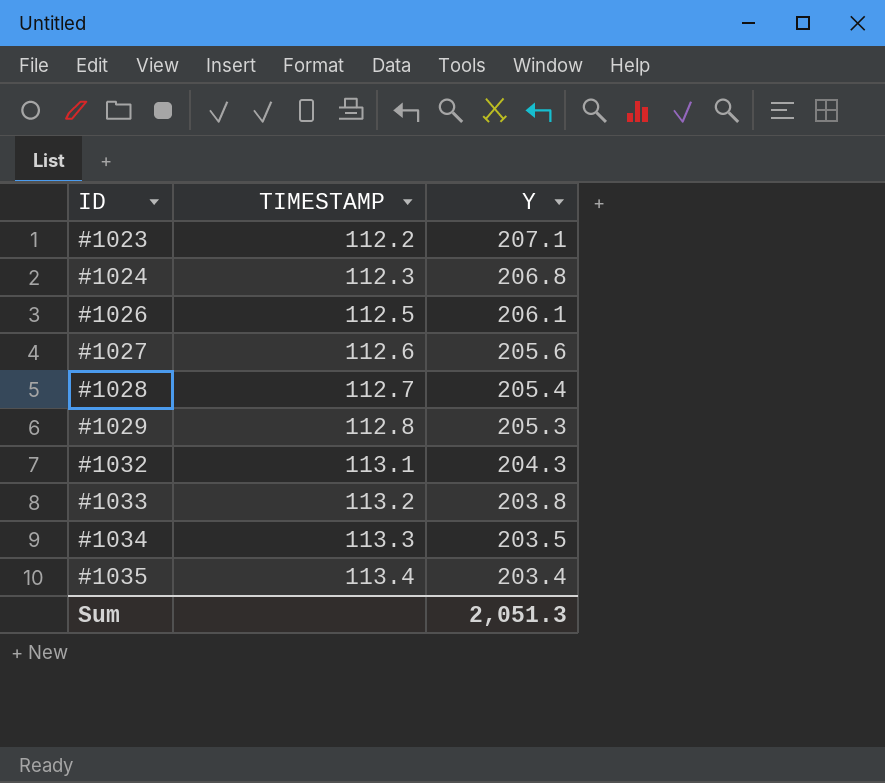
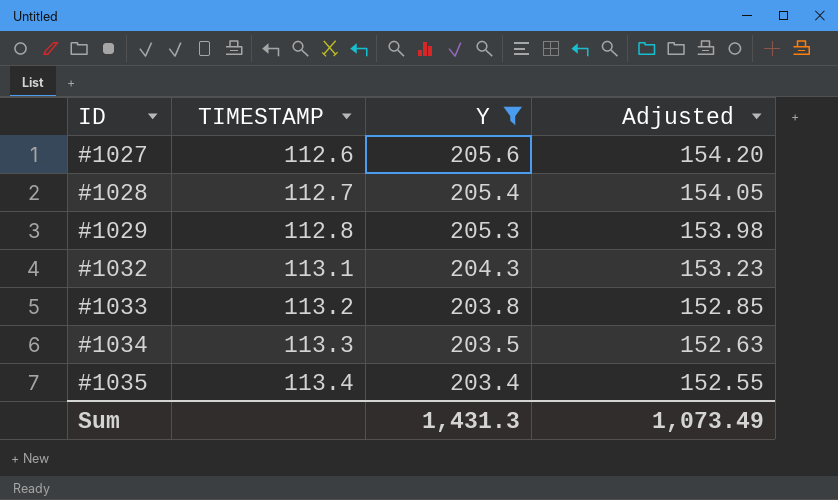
filter: none -> Y <= 205.6
column Adjusted | formula: none -> [Y] * 0.75
Sum | Y: 2,051.3 -> 1,431.3

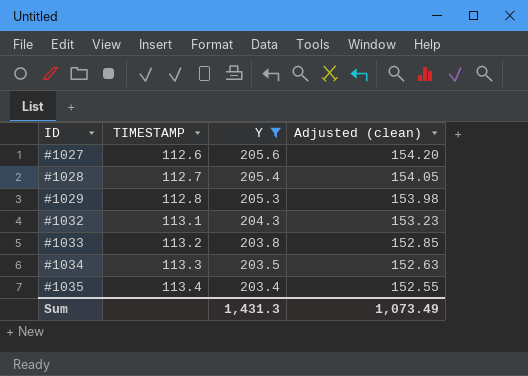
column name: Adjusted -> Adjusted (clean)

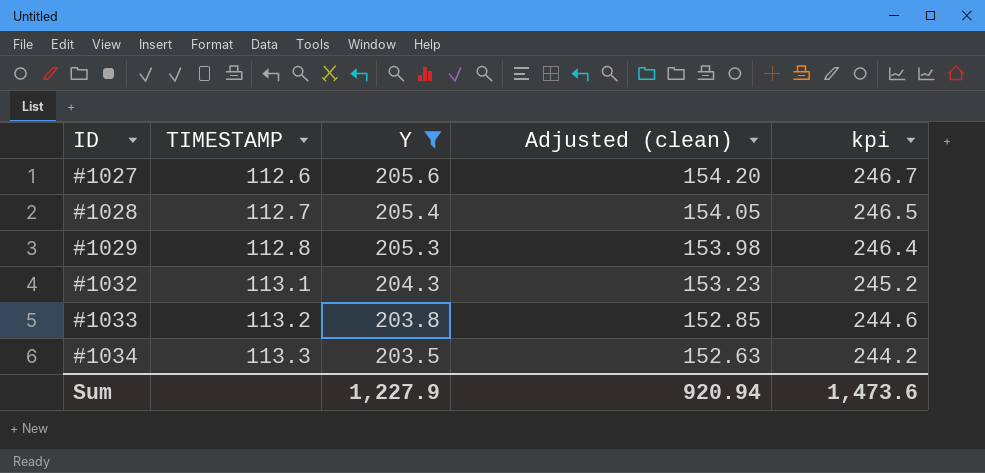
column kpi | formula: none -> [Y] * 1.2
row #1035: 113.4 | 203.4 | 152.55 -> none
Sum | Y: 1,431.3 -> 1,227.9
Sum | Adjusted (clean): 1,073.49 -> 920.94

